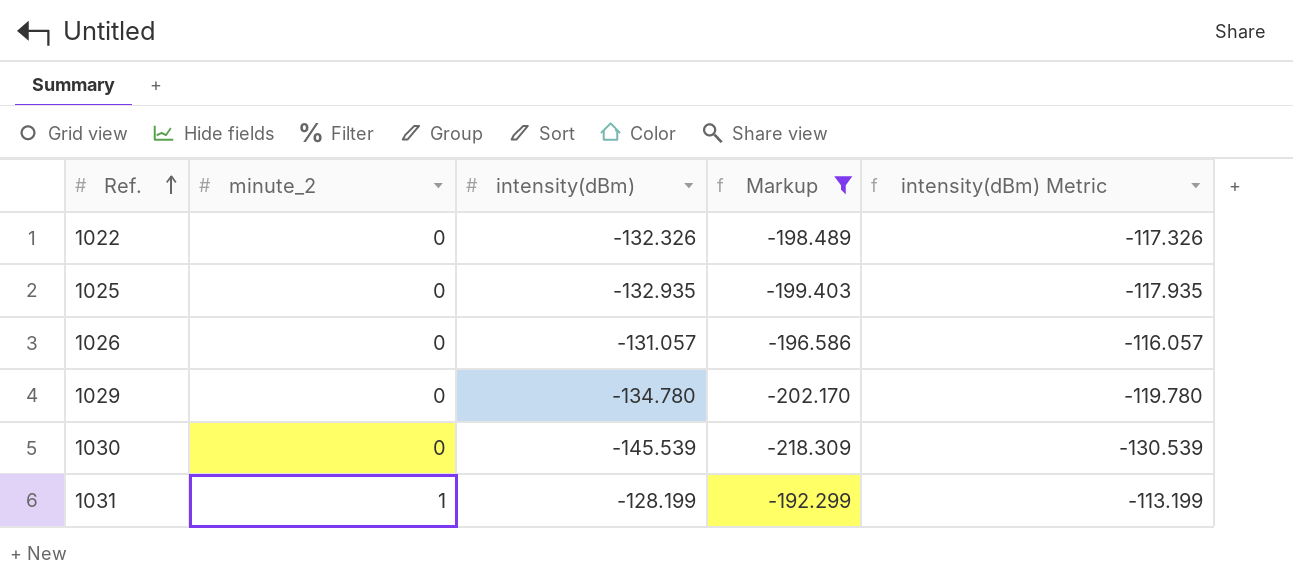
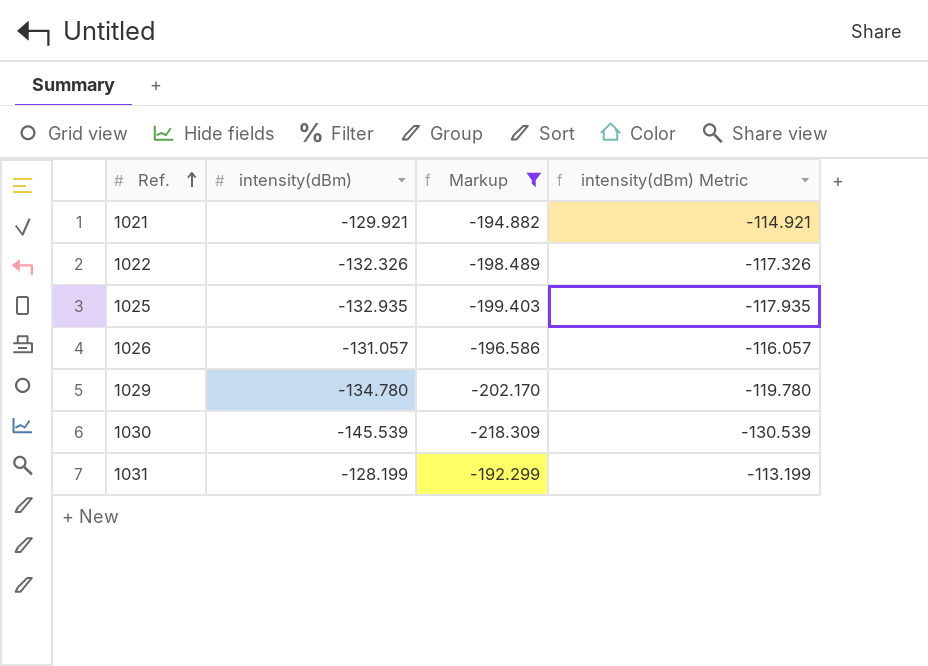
column minute_2 | position: 2 -> none
row 1021: none -> -129.921 | -194.882 | -114.921

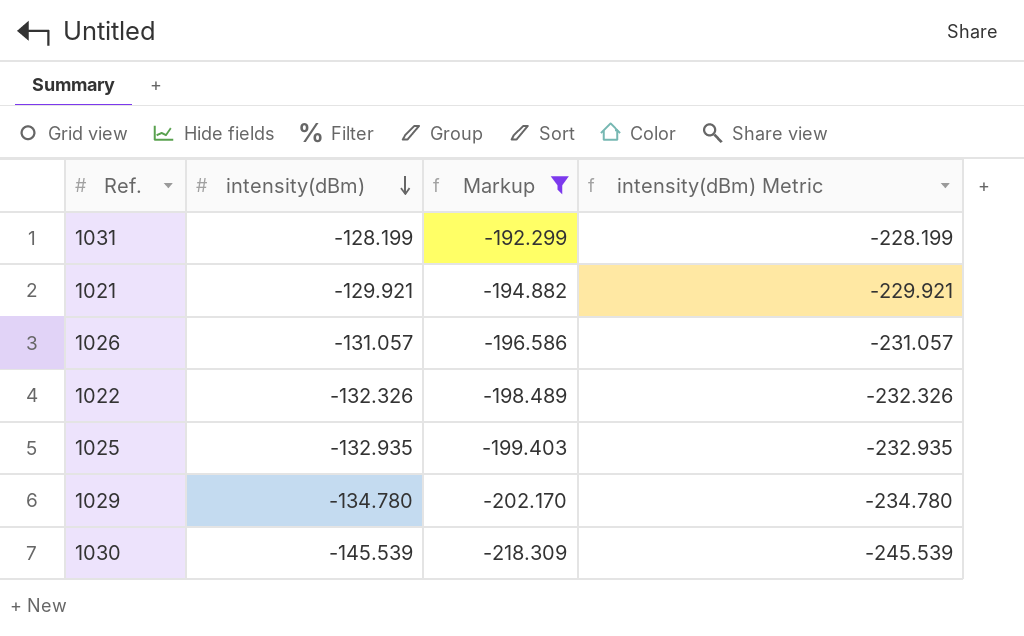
row order: Ref. ascending -> intensity(dBm) descending
column intensity(dBm) Metric | formula: [intensity(dBm)] + 15 -> [intensity(dBm)] - 100

